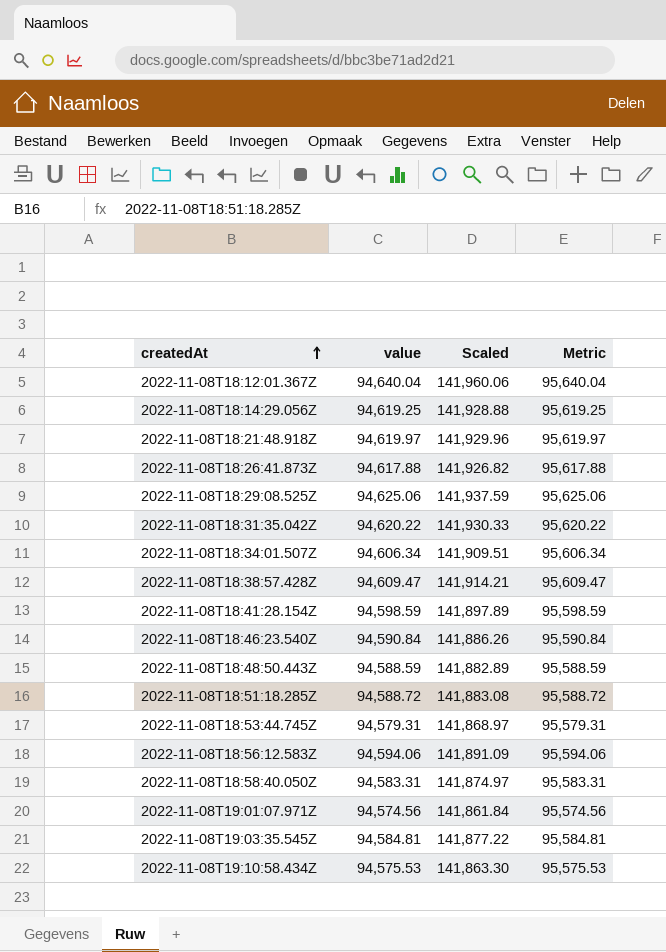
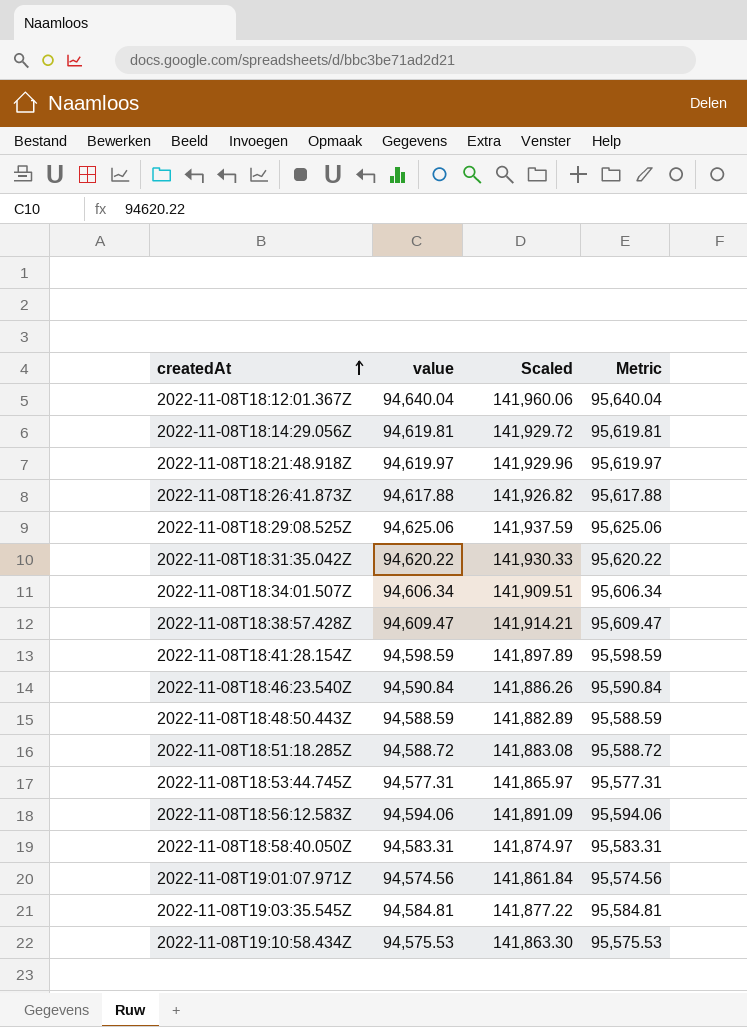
2022-11-08T18:14:29.056Z | value: 94,619.25 -> 94,619.81
2022-11-08T18:14:29.056Z | Scaled: 141,928.88 -> 141,929.72
2022-11-08T18:14:29.056Z | Metric: 95,619.25 -> 95,619.81
2022-11-08T18:53:44.745Z | value: 94,579.31 -> 94,577.31
2022-11-08T18:53:44.745Z | Scaled: 141,868.97 -> 141,865.97
2022-11-08T18:53:44.745Z | Metric: 95,579.31 -> 95,577.31

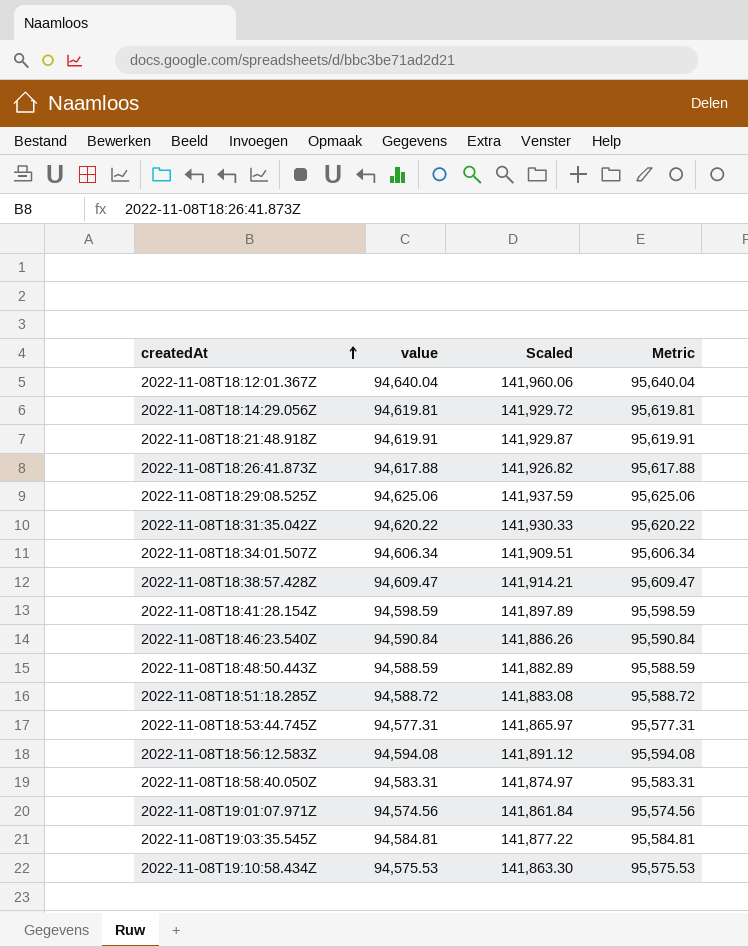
2022-11-08T18:21:48.918Z | value: 94,619.97 -> 94,619.91
2022-11-08T18:21:48.918Z | Scaled: 141,929.96 -> 141,929.87
2022-11-08T18:21:48.918Z | Metric: 95,619.97 -> 95,619.91
2022-11-08T18:56:12.583Z | value: 94,594.06 -> 94,594.08
2022-11-08T18:56:12.583Z | Scaled: 141,891.09 -> 141,891.12
2022-11-08T18:56:12.583Z | Metric: 95,594.06 -> 95,594.08

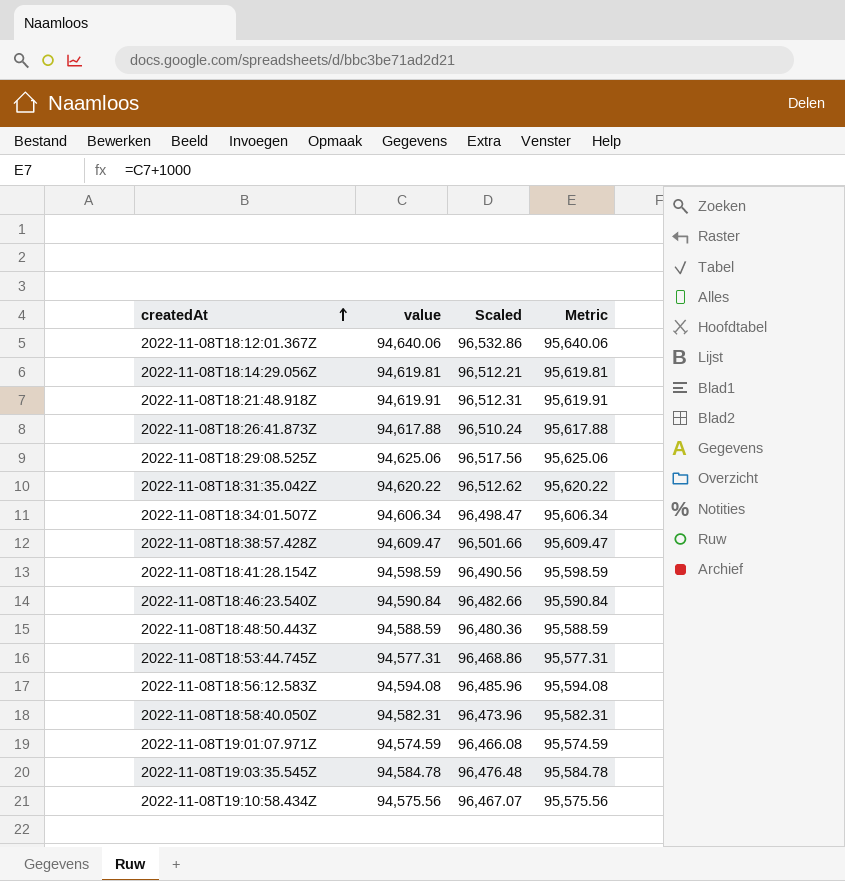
column Scaled | formula: [value] * 1.5 -> [value] * 1.02
row 2022-11-08T18:51:18.285Z: 94,588.72 | 141,883.08 | 95,588.72 -> none
2022-11-08T18:12:01.367Z | value: 94,640.04 -> 94,640.06
2022-11-08T18:12:01.367Z | Metric: 95,640.04 -> 95,640.06
2022-11-08T18:58:40.050Z | value: 94,583.31 -> 94,582.31
2022-11-08T18:58:40.050Z | Metric: 95,583.31 -> 95,582.31
2022-11-08T19:01:07.971Z | value: 94,574.56 -> 94,574.59
2022-11-08T19:01:07.971Z | Metric: 95,574.56 -> 95,574.59
2022-11-08T19:03:35.545Z | value: 94,584.81 -> 94,584.78
2022-11-08T19:03:35.545Z | Metric: 95,584.81 -> 95,584.78
2022-11-08T19:10:58.434Z | value: 94,575.53 -> 94,575.56
2022-11-08T19:10:58.434Z | Metric: 95,575.53 -> 95,575.56

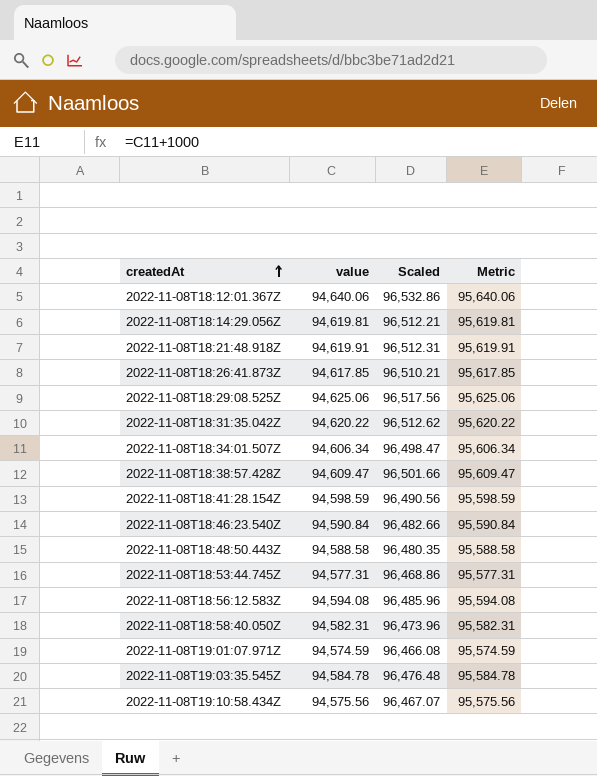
2022-11-08T18:26:41.873Z | value: 94,617.88 -> 94,617.85
2022-11-08T18:26:41.873Z | Scaled: 96,510.24 -> 96,510.21
2022-11-08T18:26:41.873Z | Metric: 95,617.88 -> 95,617.85
2022-11-08T18:48:50.443Z | value: 94,588.59 -> 94,588.58
2022-11-08T18:48:50.443Z | Scaled: 96,480.36 -> 96,480.35
2022-11-08T18:48:50.443Z | Metric: 95,588.59 -> 95,588.58

